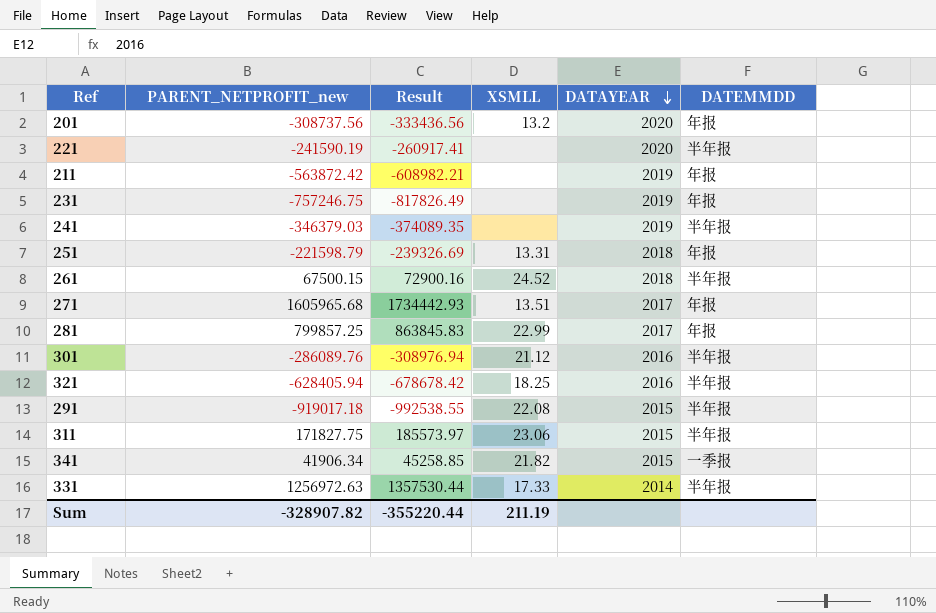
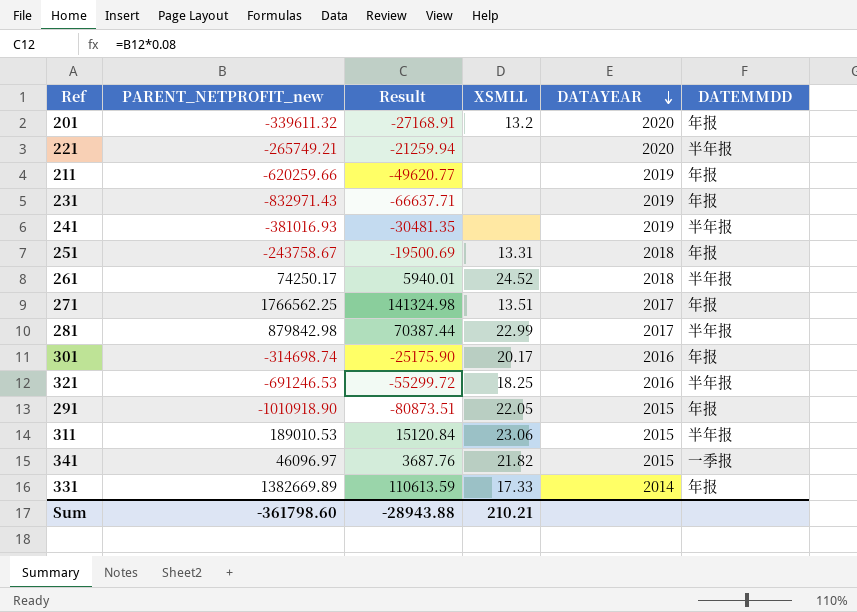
column Result | formula: [PARENT_NETPROFIT_new] * 1.08 -> [PARENT_NETPROFIT_new] * 0.08
201 | PARENT_NETPROFIT_new: -308737.56 -> -339611.32
221 | PARENT_NETPROFIT_new: -241590.19 -> -265749.21
211 | PARENT_NETPROFIT_new: -563872.42 -> -620259.66
231 | PARENT_NETPROFIT_new: -757246.75 -> -832971.43
241 | PARENT_NETPROFIT_new: -346379.03 -> -381016.93
251 | PARENT_NETPROFIT_new: -221598.79 -> -243758.67
261 | PARENT_NETPROFIT_new: 67500.15 -> 74250.17
271 | PARENT_NETPROFIT_new: 1605965.68 -> 1766562.25
281 | PARENT_NETPROFIT_new: 799857.25 -> 879842.98
281 | DATEMMDD: 年报 -> 半年报
301 | PARENT_NETPROFIT_new: -286089.76 -> -314698.74
301 | XSMLL: 21.12 -> 20.17
301 | DATEMMDD: 半年报 -> 年报
321 | PARENT_NETPROFIT_new: -628405.94 -> -691246.53
291 | PARENT_NETPROFIT_new: -919017.18 -> -1010918.90
291 | XSMLL: 22.08 -> 22.05
291 | DATEMMDD: 半年报 -> 年报
311 | PARENT_NETPROFIT_new: 171827.75 -> 189010.53
341 | PARENT_NETPROFIT_new: 41906.34 -> 46096.97
331 | PARENT_NETPROFIT_new: 1256972.63 -> 1382669.89
331 | DATEMMDD: 半年报 -> 年报
Sum | PARENT_NETPROFIT_new: -328907.82 -> -361798.60
Sum | Result: -355220.44 -> -28943.88
Sum | XSMLL: 211.19 -> 210.21

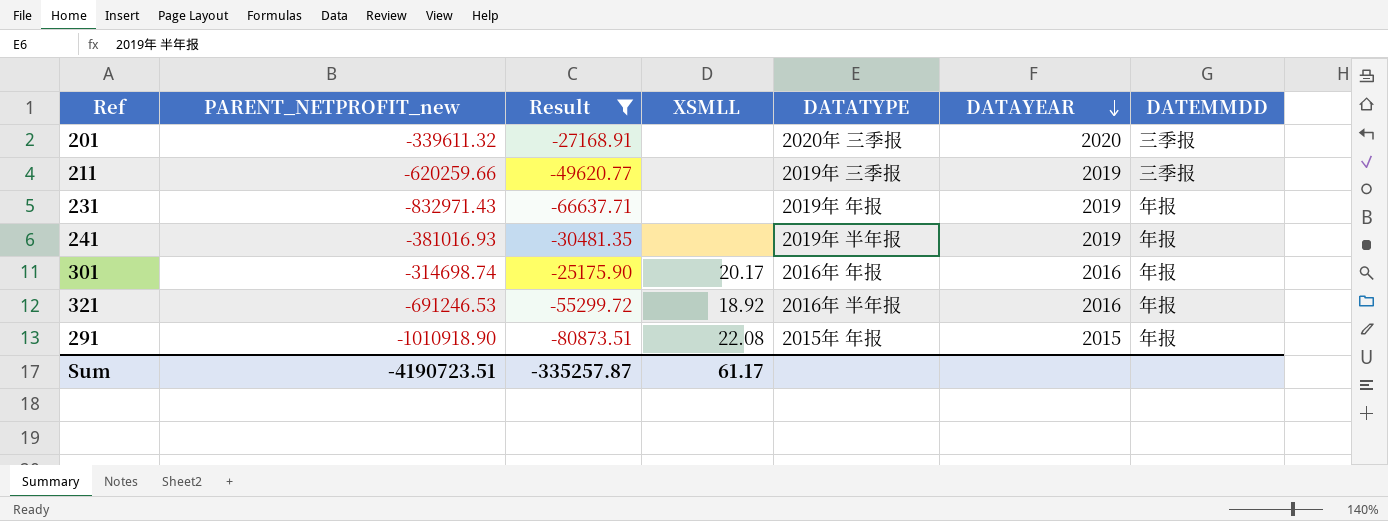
filter: none -> Result <= -25175.90
column DATATYPE | position: none -> 5
201 | XSMLL: 13.2 -> none
201 | DATEMMDD: 年报 -> 三季报
211 | DATEMMDD: 年报 -> 三季报
241 | DATEMMDD: 半年报 -> 年报
321 | XSMLL: 18.25 -> 18.92
321 | DATEMMDD: 半年报 -> 年报
291 | XSMLL: 22.05 -> 22.08
Sum | PARENT_NETPROFIT_new: -361798.60 -> -4190723.51
Sum | Result: -28943.88 -> -335257.87
Sum | XSMLL: 210.21 -> 61.17

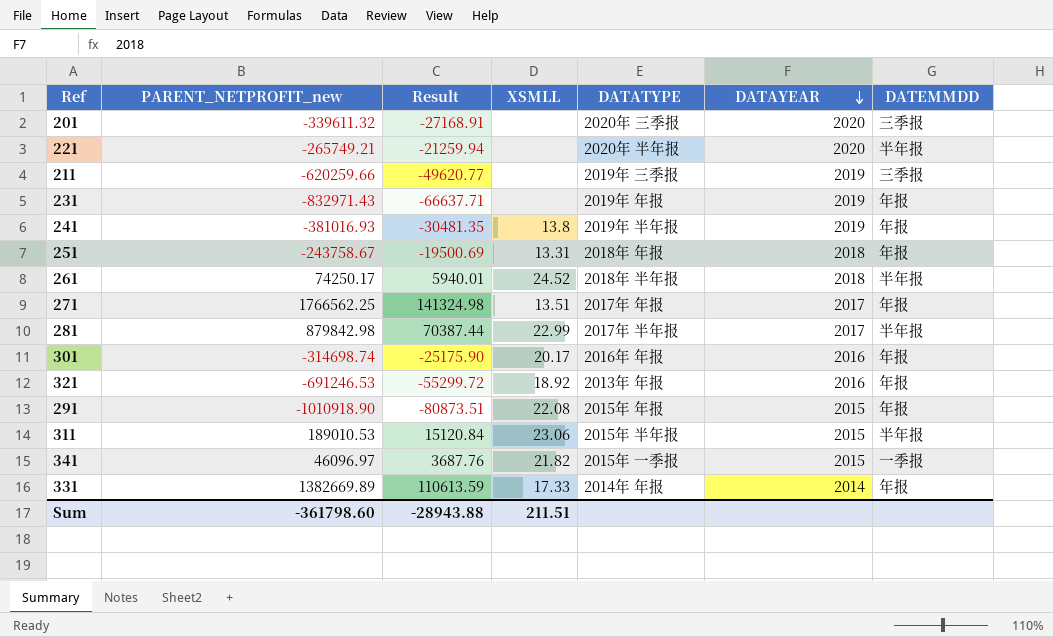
filter: Result <= -25175.90 -> none
241 | XSMLL: none -> 13.8
321 | DATATYPE: 2016年 半年报 -> 2013年 年报
Sum | PARENT_NETPROFIT_new: -4190723.51 -> -361798.60
Sum | Result: -335257.87 -> -28943.88
Sum | XSMLL: 61.17 -> 211.51

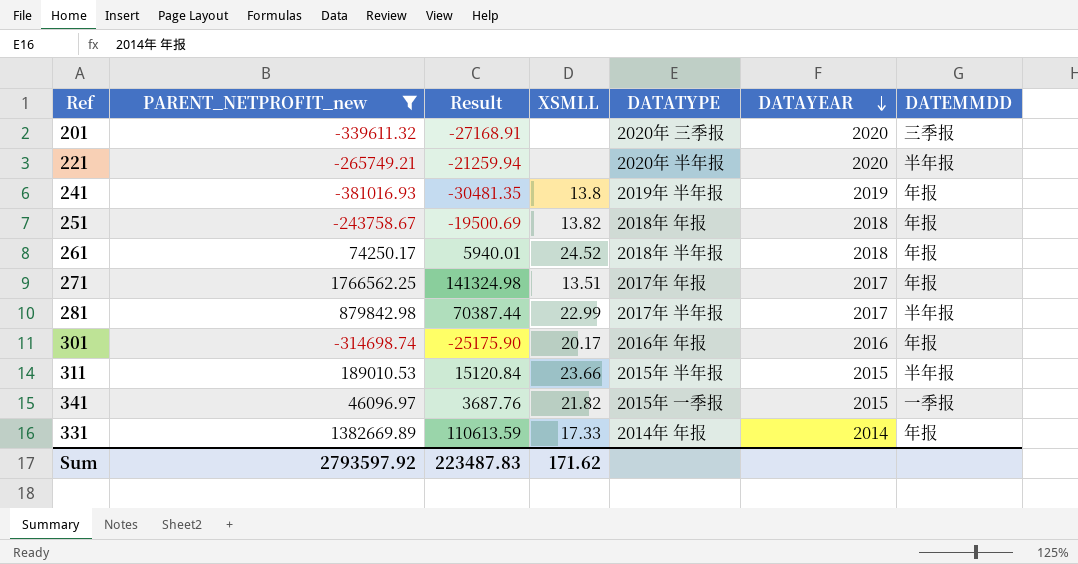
filter: none -> PARENT_NETPROFIT_new >= -381016.93
251 | XSMLL: 13.31 -> 13.82
261 | DATEMMDD: 半年报 -> 年报
311 | XSMLL: 23.06 -> 23.66
Sum | PARENT_NETPROFIT_new: -361798.60 -> 2793597.92
Sum | Result: -28943.88 -> 223487.83
Sum | XSMLL: 211.51 -> 171.62

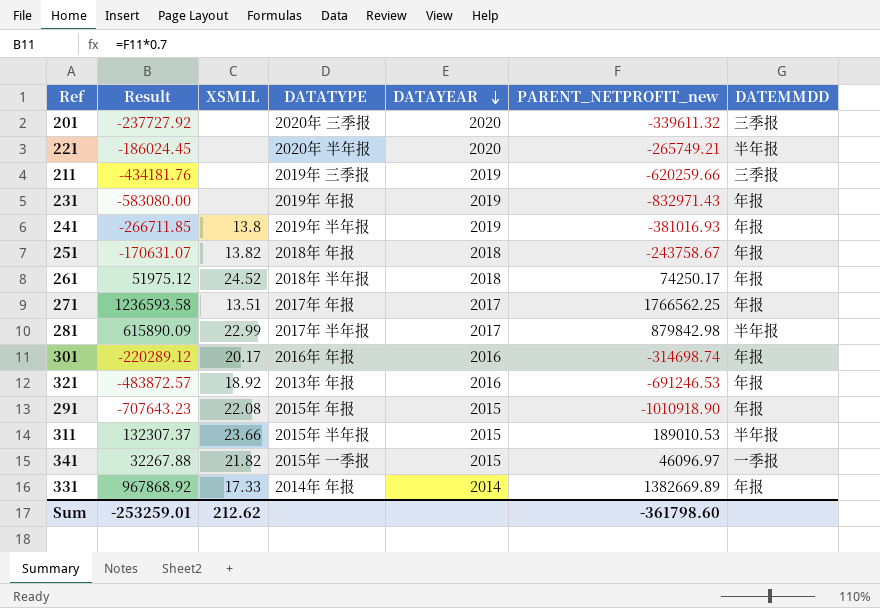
filter: PARENT_NETPROFIT_new >= -381016.93 -> none
column Result | formula: [PARENT_NETPROFIT_new] * 0.08 -> [PARENT_NETPROFIT_new] * 0.7
column PARENT_NETPROFIT_new | position: 2 -> 6
Sum | Result: 223487.83 -> -253259.01
Sum | XSMLL: 171.62 -> 212.62
Sum | PARENT_NETPROFIT_new: 2793597.92 -> -361798.60

